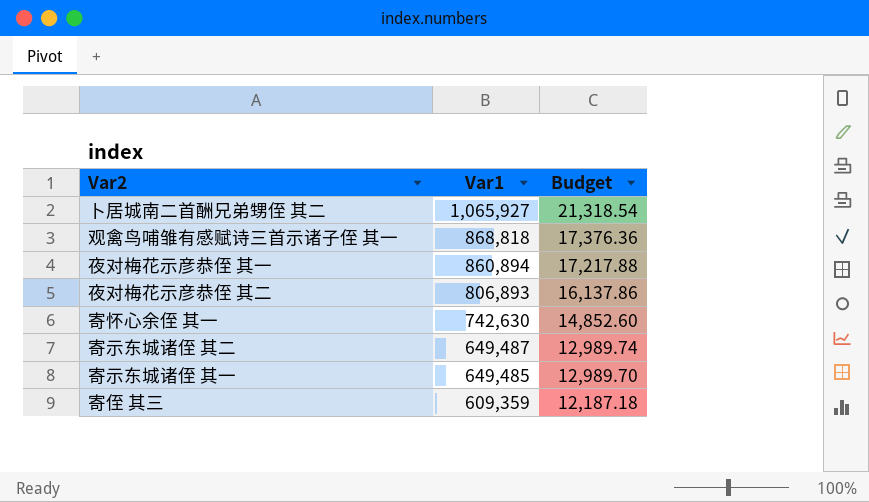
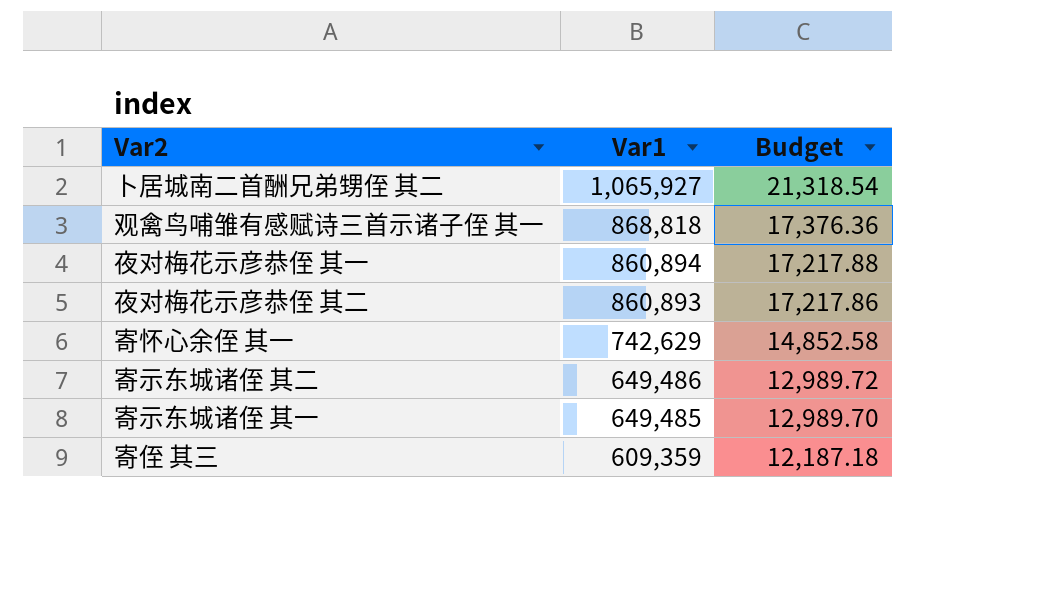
夜对梅花示彦恭侄 其二 | Var1: 806,893 -> 860,893
夜对梅花示彦恭侄 其二 | Budget: 16,137.86 -> 17,217.86
寄怀心余侄 其一 | Var1: 742,630 -> 742,629
寄怀心余侄 其一 | Budget: 14,852.60 -> 14,852.58
寄示东城诸侄 其二 | Var1: 649,487 -> 649,486
寄示东城诸侄 其二 | Budget: 12,989.74 -> 12,989.72

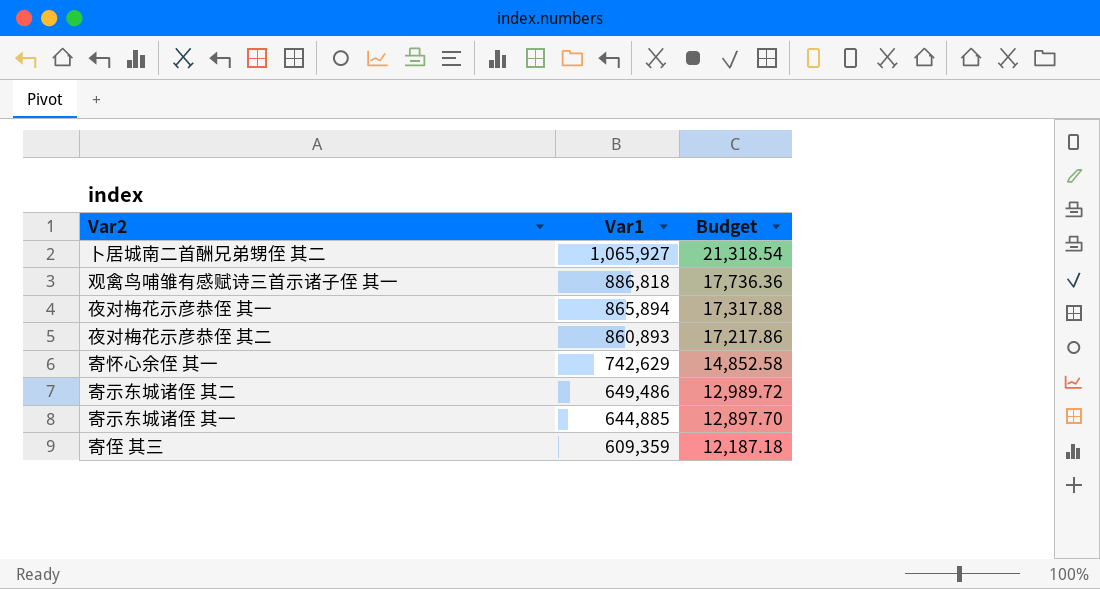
观禽鸟哺雏有感赋诗三首示诸子侄 其一 | Var1: 868,818 -> 886,818
观禽鸟哺雏有感赋诗三首示诸子侄 其一 | Budget: 17,376.36 -> 17,736.36
夜对梅花示彦恭侄 其一 | Var1: 860,894 -> 865,894
夜对梅花示彦恭侄 其一 | Budget: 17,217.88 -> 17,317.88
寄示东城诸侄 其一 | Var1: 649,485 -> 644,885
寄示东城诸侄 其一 | Budget: 12,989.70 -> 12,897.70

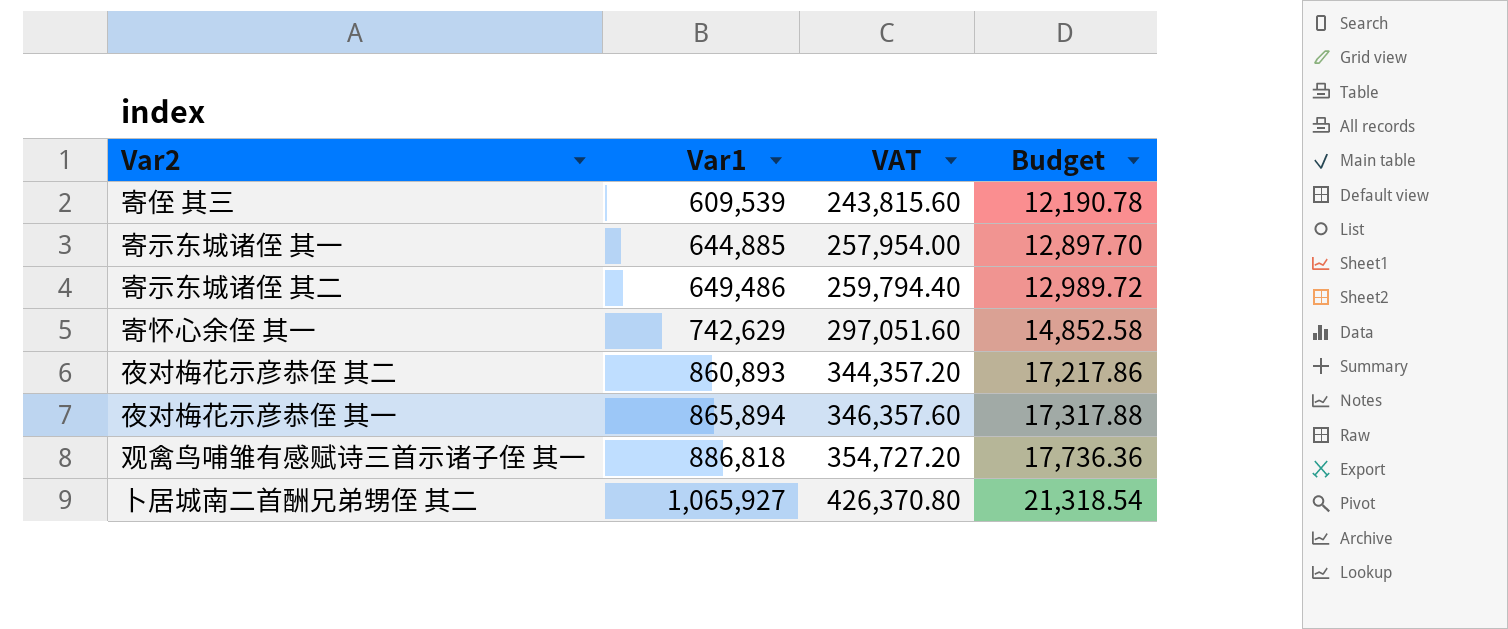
row order: Var1 descending -> Var1 ascending
column VAT | formula: none -> [Var1] * 0.4
寄侄 其三 | Var1: 609,359 -> 609,539
寄侄 其三 | Budget: 12,187.18 -> 12,190.78

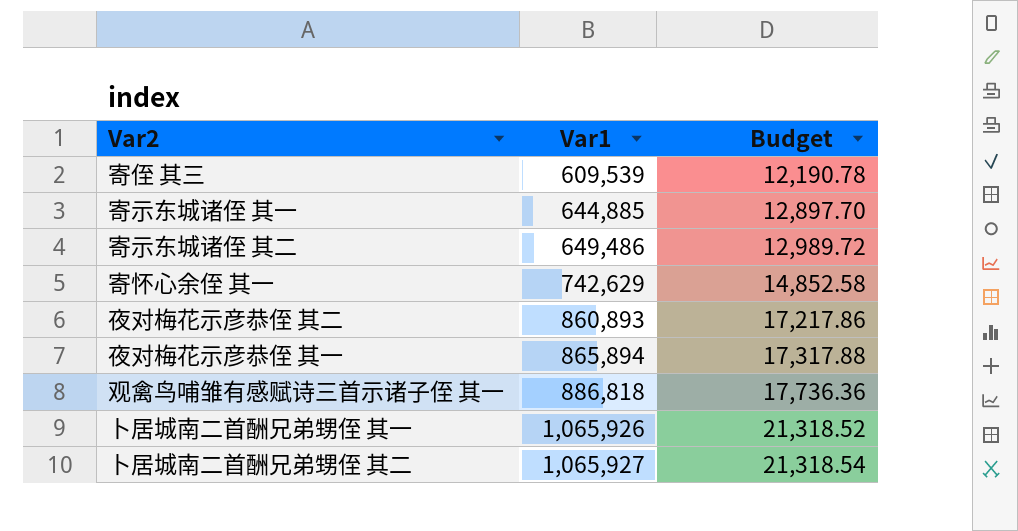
column VAT | formula: [Var1] * 0.4 -> none
row 卜居城南二首酬兄弟甥侄 其一: none -> 1,065,926 | 21,318.52

